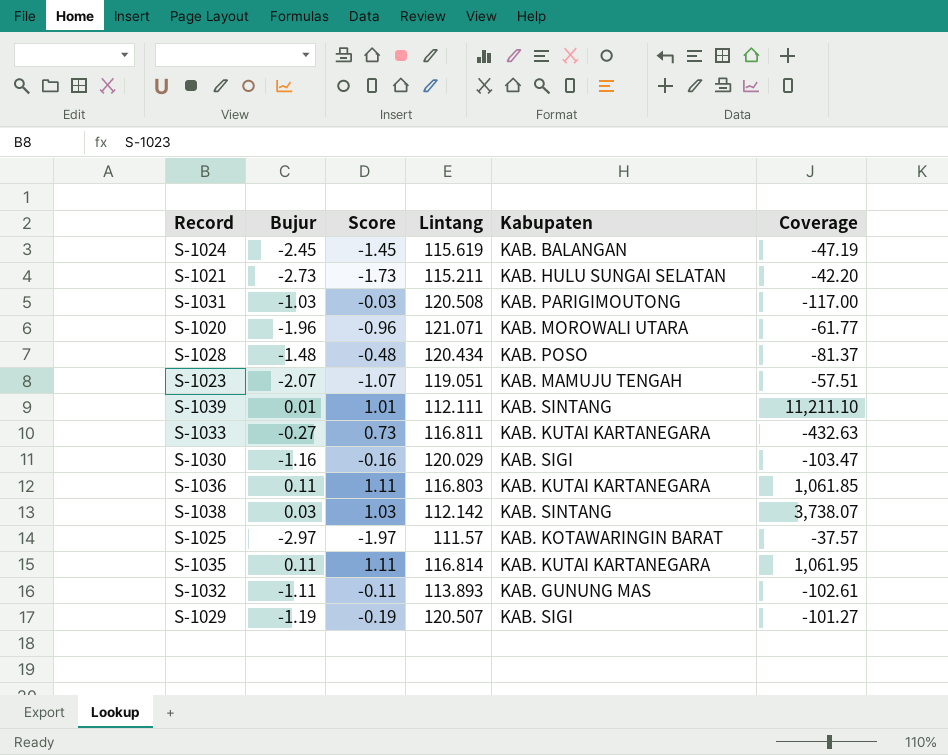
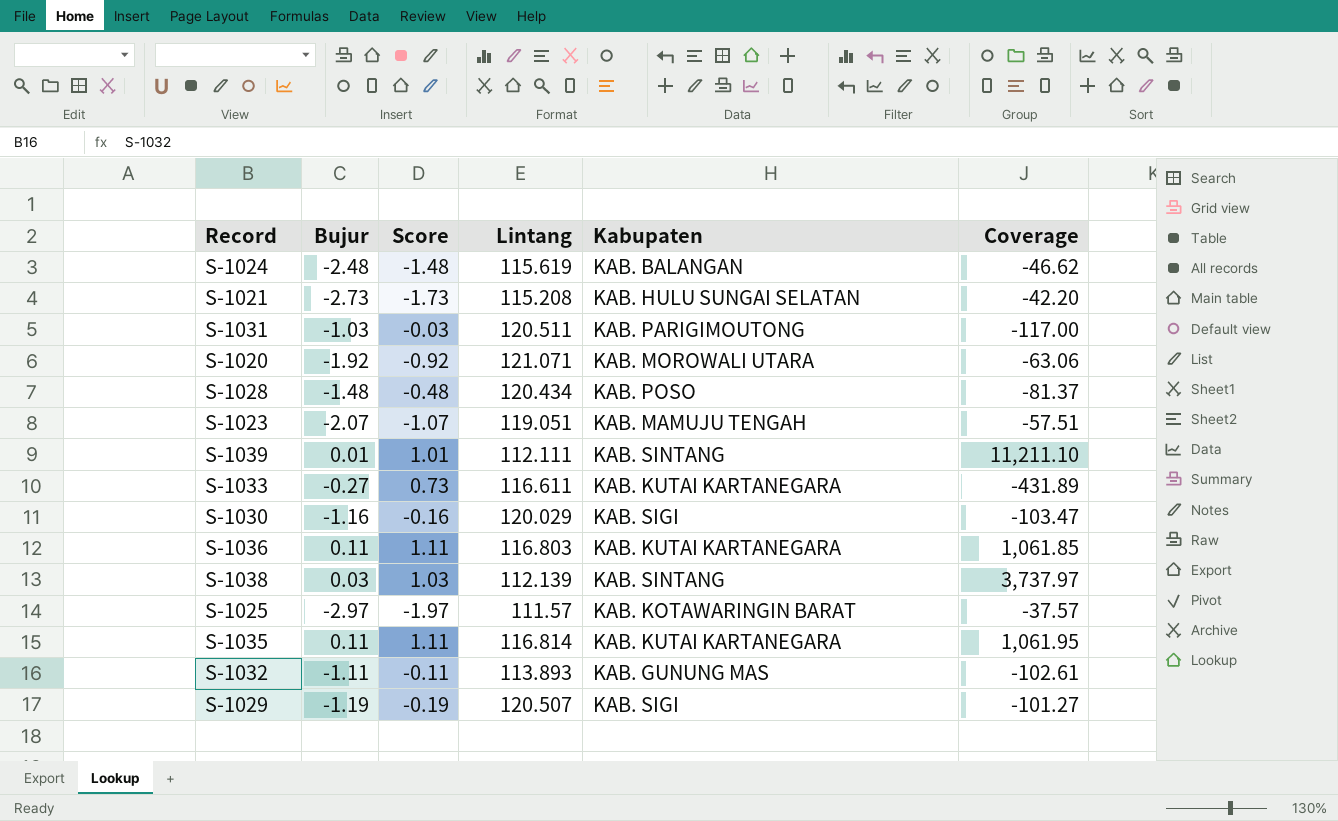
S-1024 | Bujur: -2.45 -> -2.48
S-1024 | Score: -1.45 -> -1.48
S-1024 | Coverage: -47.19 -> -46.62
S-1021 | Lintang: 115.211 -> 115.208
S-1031 | Lintang: 120.508 -> 120.511
S-1020 | Bujur: -1.96 -> -1.92
S-1020 | Score: -0.96 -> -0.92
S-1020 | Coverage: -61.77 -> -63.06
S-1033 | Lintang: 116.811 -> 116.611
S-1033 | Coverage: -432.63 -> -431.89
S-1038 | Lintang: 112.142 -> 112.139
S-1038 | Coverage: 3,738.07 -> 3,737.97

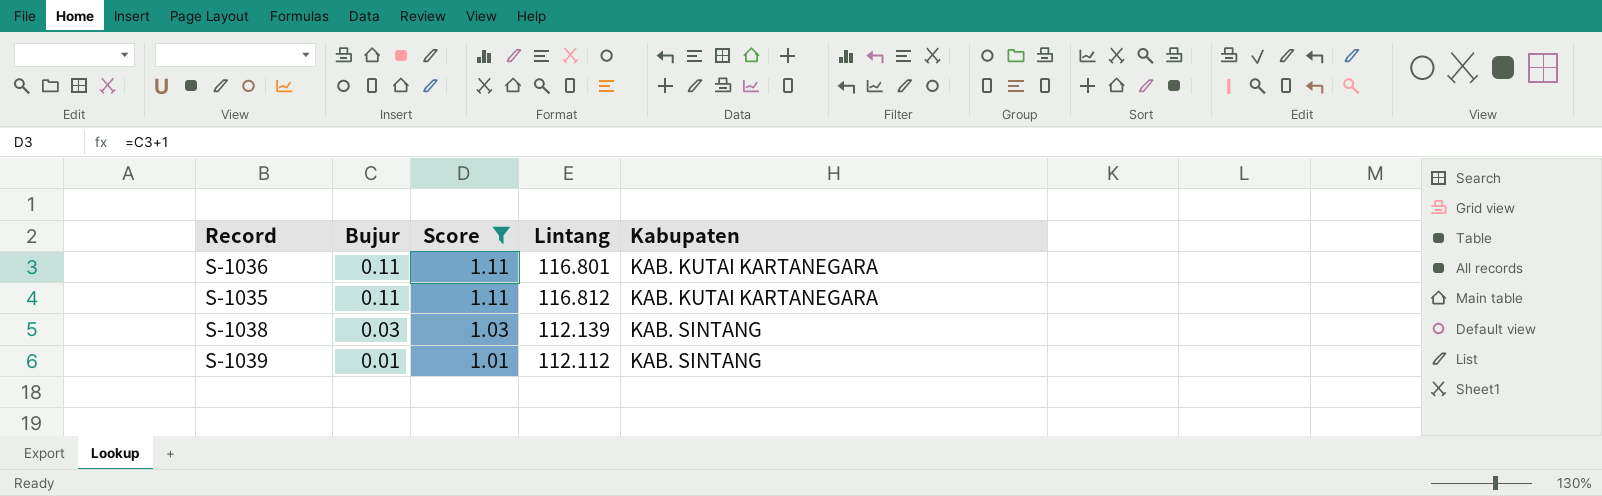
filter: none -> Score >= 1.01
row order: none -> Bujur descending
column Coverage | formula: [Lintang] / [Bujur] -> none
S-1036 | Lintang: 116.803 -> 116.801
S-1035 | Lintang: 116.814 -> 116.812
S-1039 | Lintang: 112.111 -> 112.112

